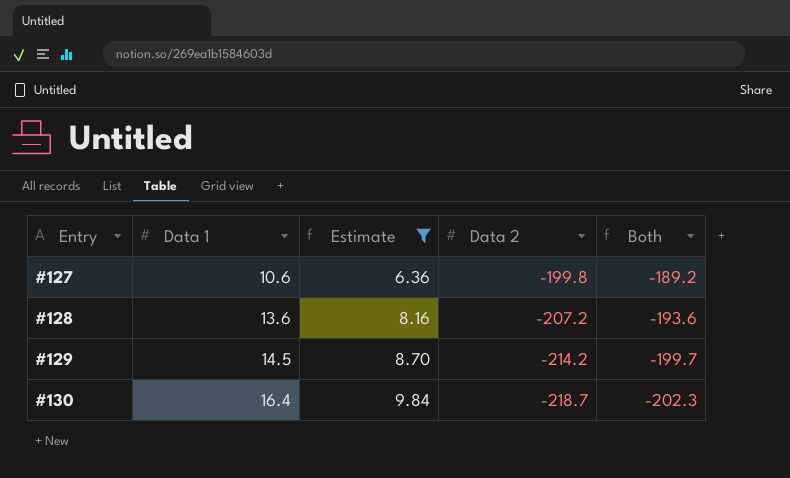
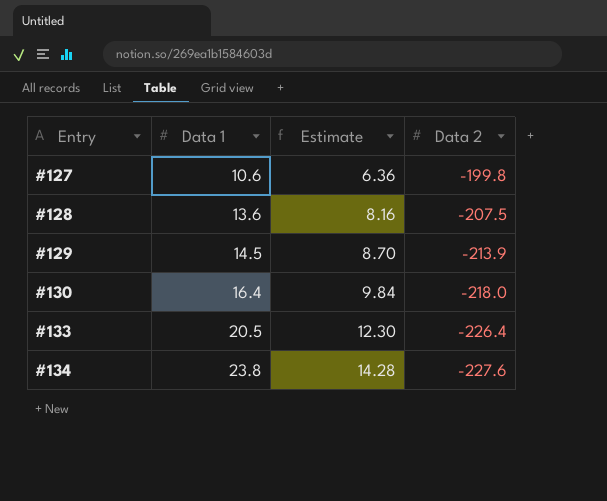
filter: Estimate <= 9.84 -> none
column Both | formula: [Data 1] + [Data 2] -> none
#128 | Data 2: -207.2 -> -207.5
#129 | Data 2: -214.2 -> -213.9
#130 | Data 2: -218.7 -> -218.0

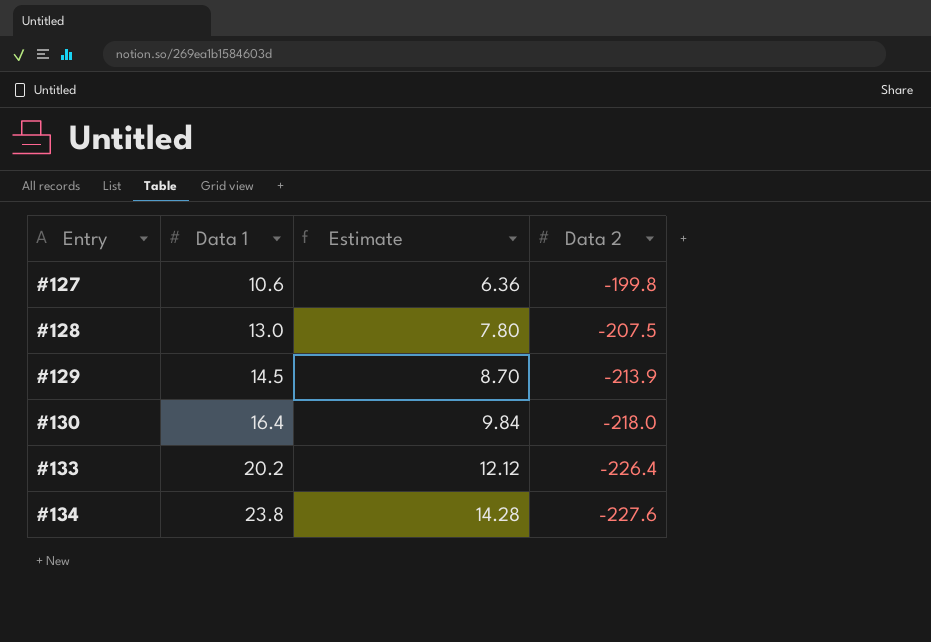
#128 | Data 1: 13.6 -> 13.0
#128 | Estimate: 8.16 -> 7.80
#133 | Data 1: 20.5 -> 20.2
#133 | Estimate: 12.30 -> 12.12

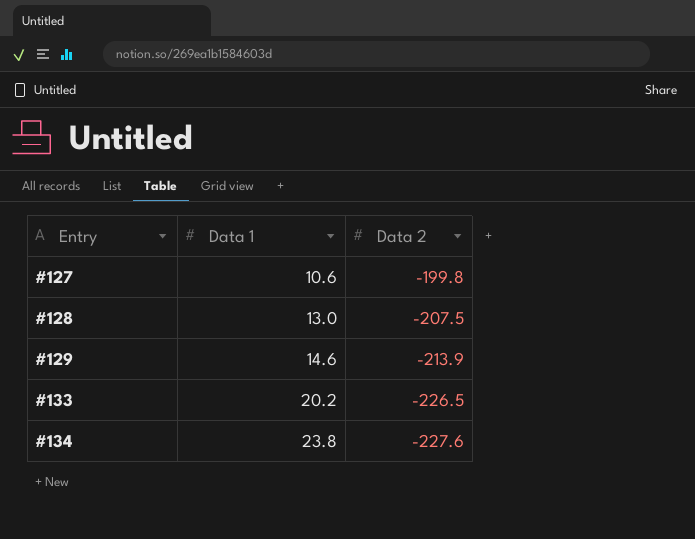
column Estimate | formula: [Data 1] * 0.6 -> none
row #130: 16.4 | 9.84 | -218.0 -> none
#129 | Data 1: 14.5 -> 14.6
#133 | Data 2: -226.4 -> -226.5

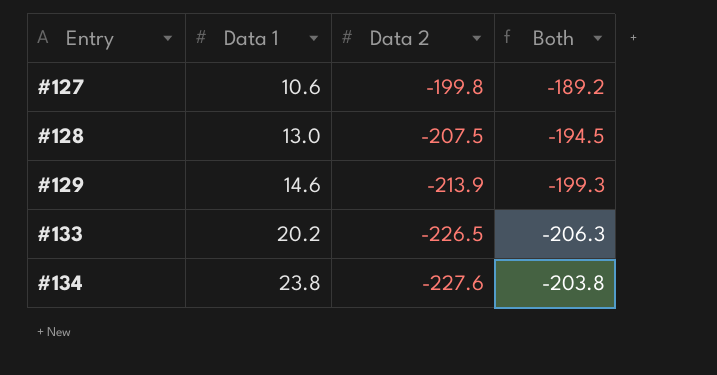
column Both | formula: none -> [Data 1] + [Data 2]

